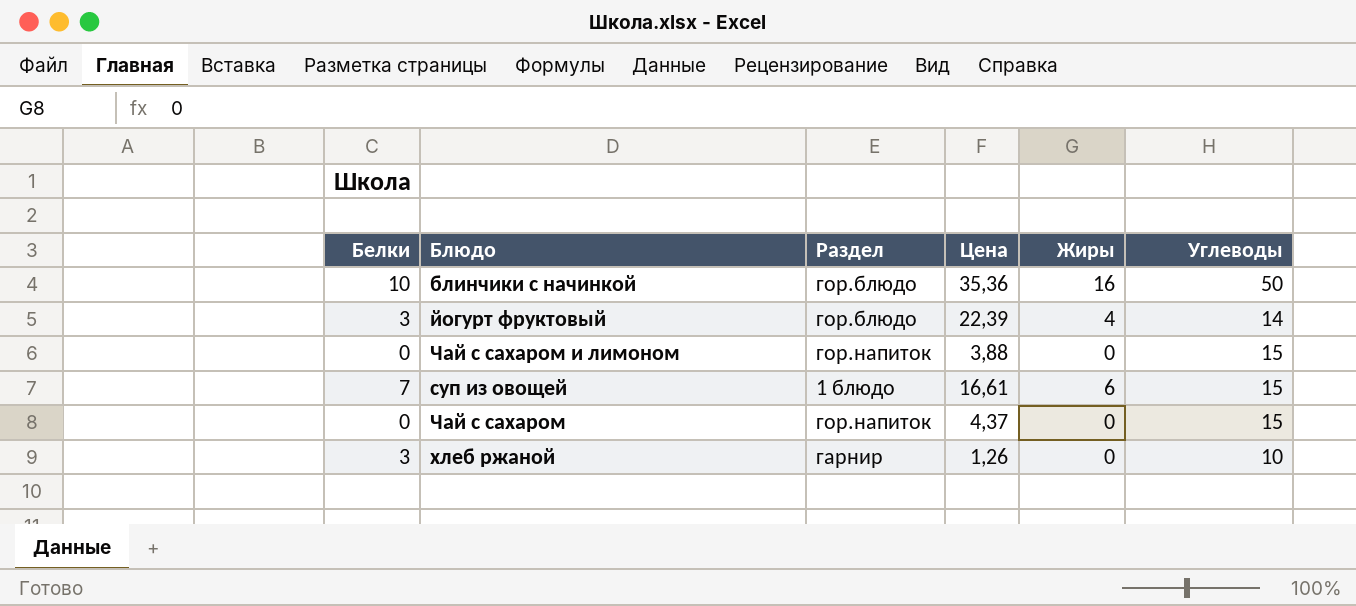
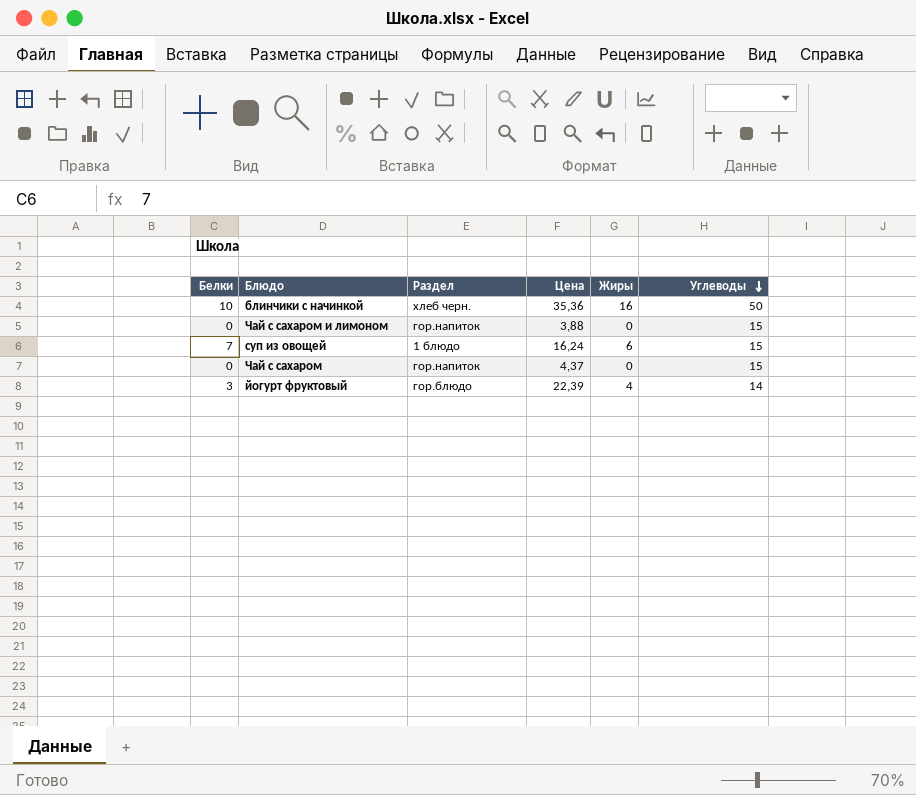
row order: none -> Углеводы descending
row хлеб ржаной: 3 | гарнир | 1,26 | 0 | 10 -> none
блинчики с начинкой | Раздел: гор.блюдо -> хлеб черн.
суп из овощей | Цена: 16,61 -> 16,24

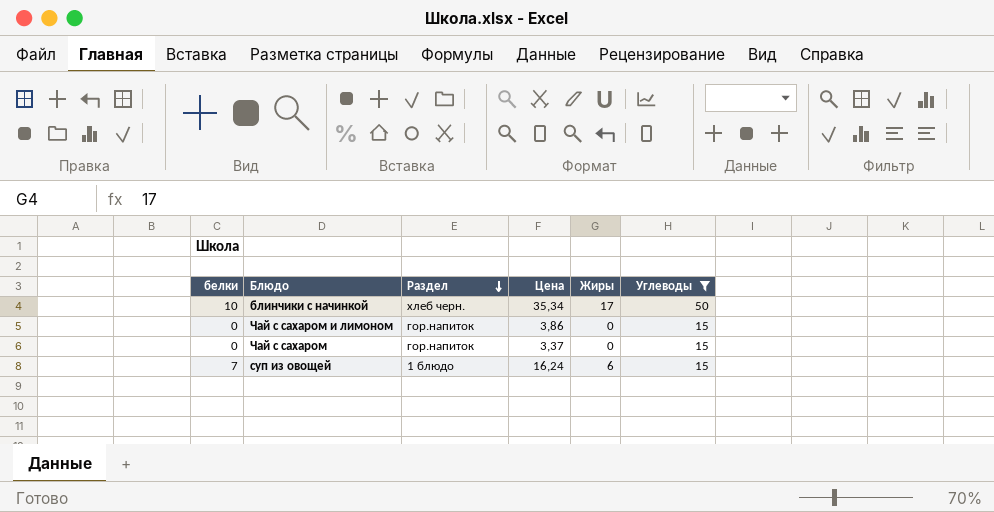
filter: none -> Углеводы != 14
row order: Углеводы descending -> Раздел descending
column name: Белки -> белки
блинчики с начинкой | Цена: 35,36 -> 35,34
блинчики с начинкой | Жиры: 16 -> 17
Чай с сахаром и лимоном | Цена: 3,88 -> 3,86
Чай с сахаром | Цена: 4,37 -> 3,37

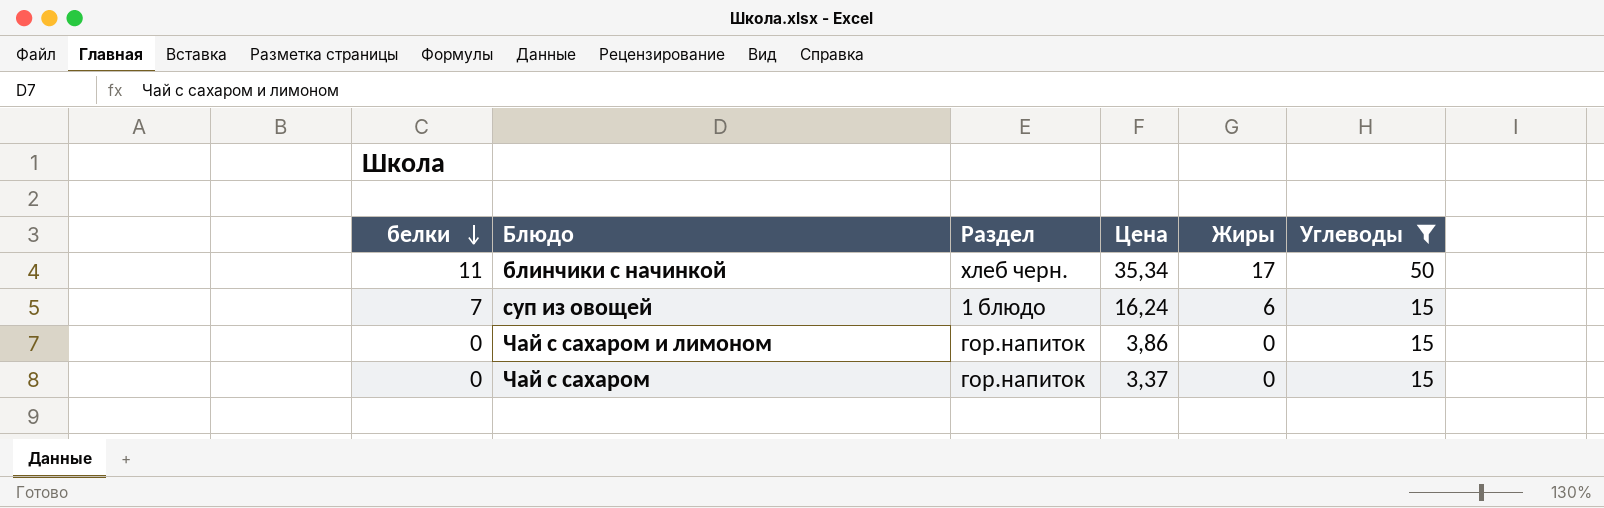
row order: Раздел descending -> белки descending
блинчики с начинкой | белки: 10 -> 11

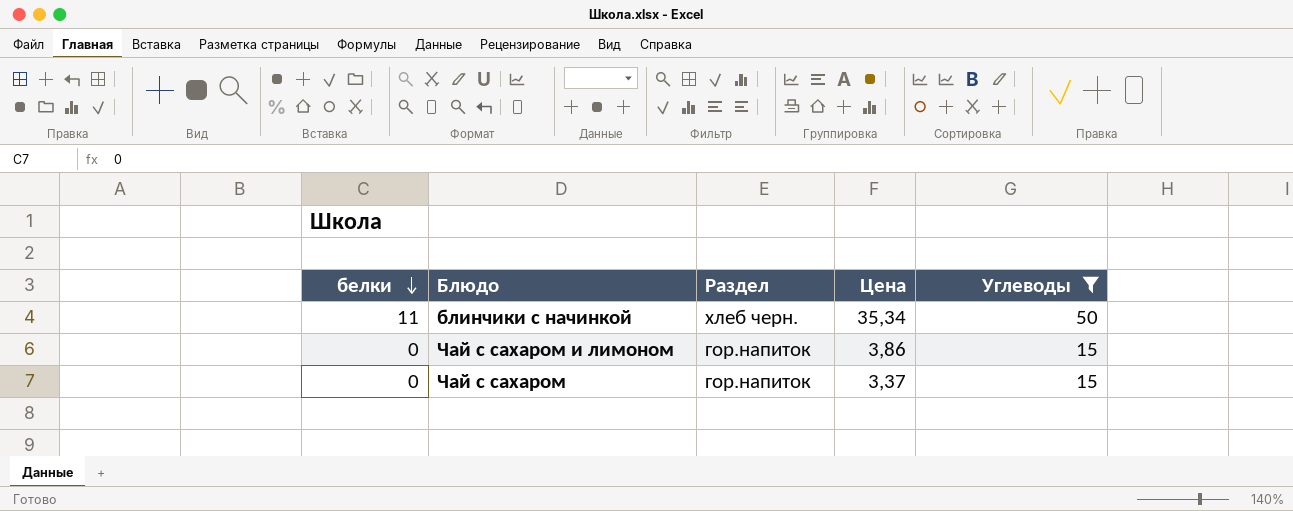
column Жиры | position: 5 -> none
row суп из овощей: 7 | 1 блюдо | 16,24 | 6 | 15 -> none

